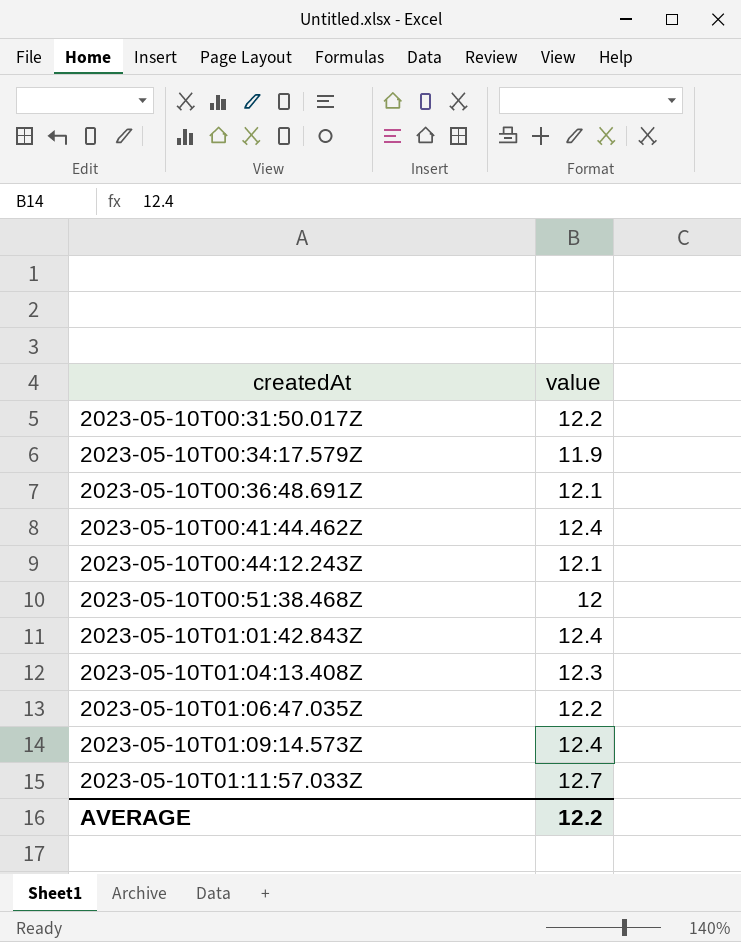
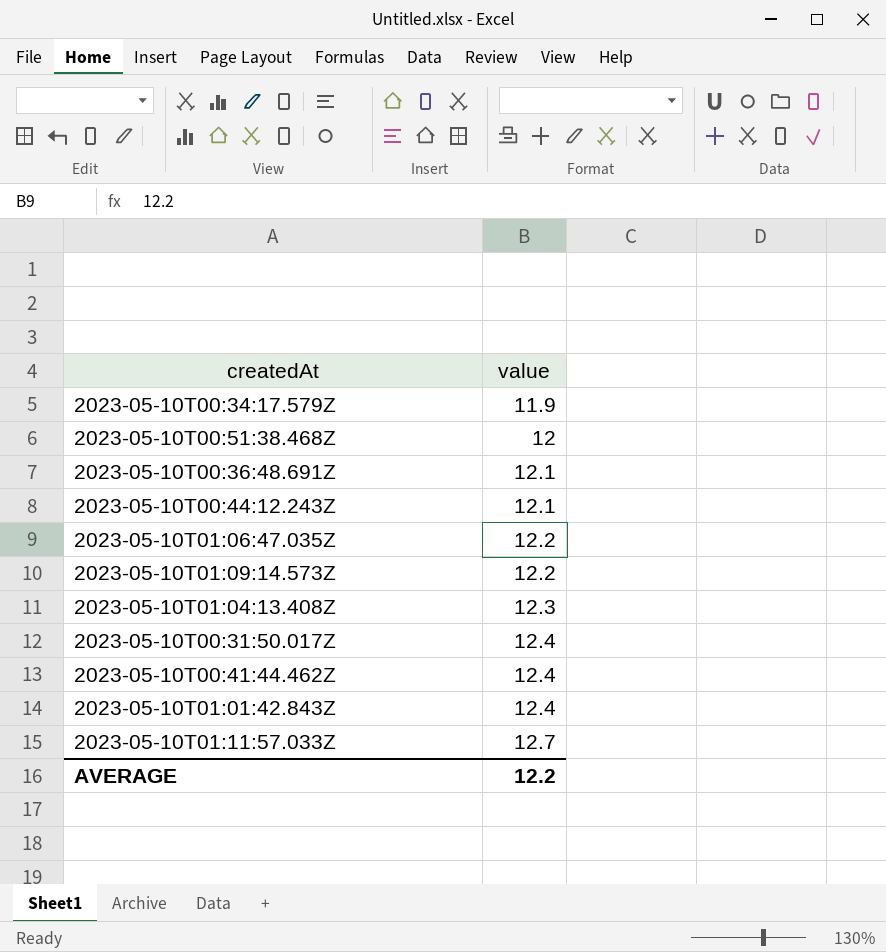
row order: createdAt ascending -> value ascending
2023-05-10T01:09:14.573Z | value: 12.4 -> 12.2
2023-05-10T00:31:50.017Z | value: 12.2 -> 12.4

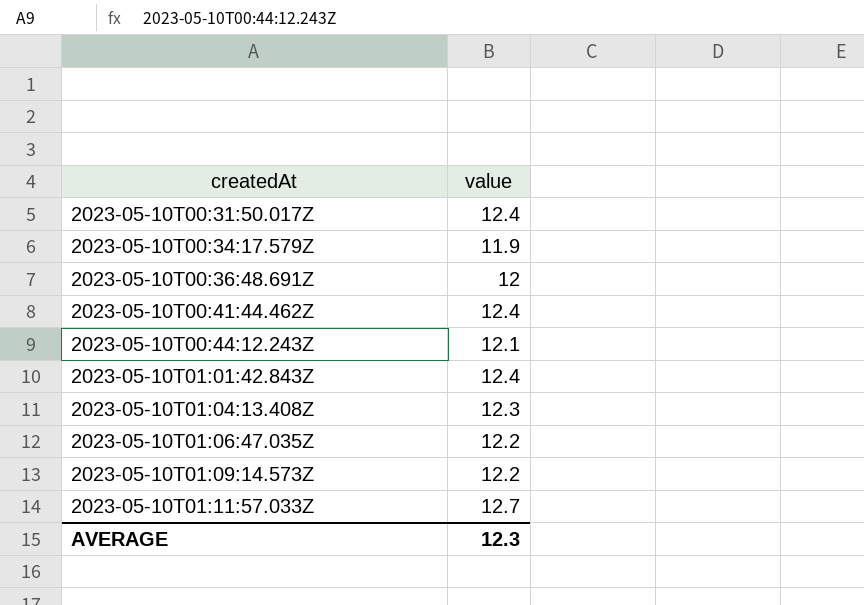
row order: value ascending -> createdAt ascending
row 2023-05-10T00:51:38.468Z: 12 -> none
2023-05-10T00:36:48.691Z | value: 12.1 -> 12
AVERAGE | value: 12.2 -> 12.3

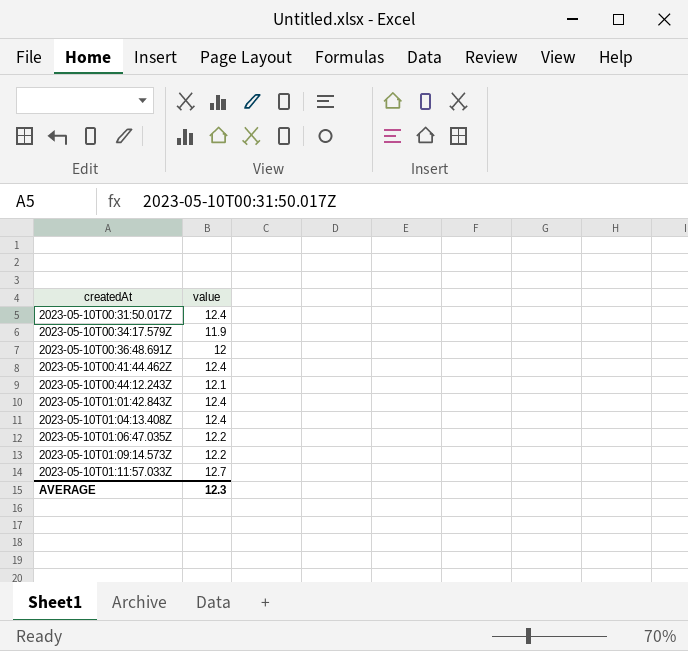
2023-05-10T01:04:13.408Z | value: 12.3 -> 12.4

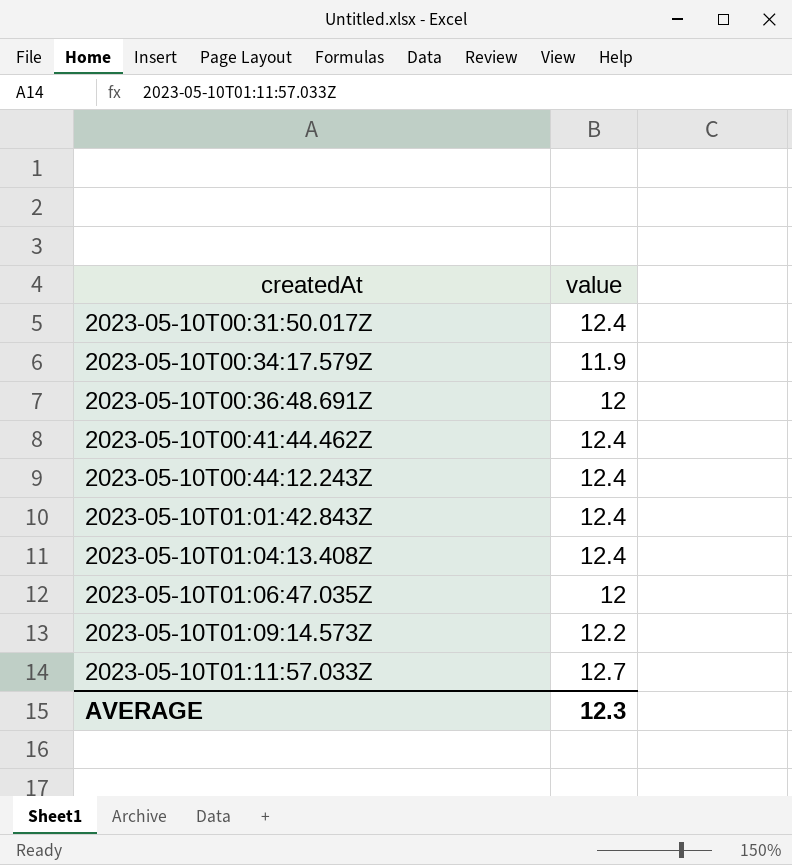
2023-05-10T00:44:12.243Z | value: 12.1 -> 12.4
2023-05-10T01:06:47.035Z | value: 12.2 -> 12

